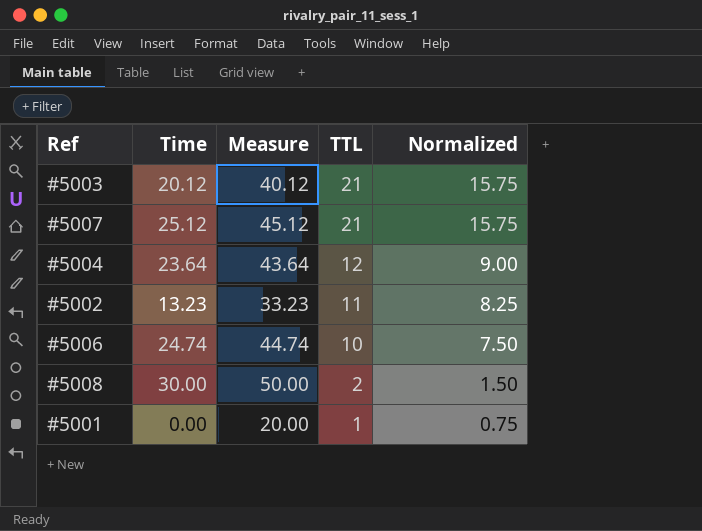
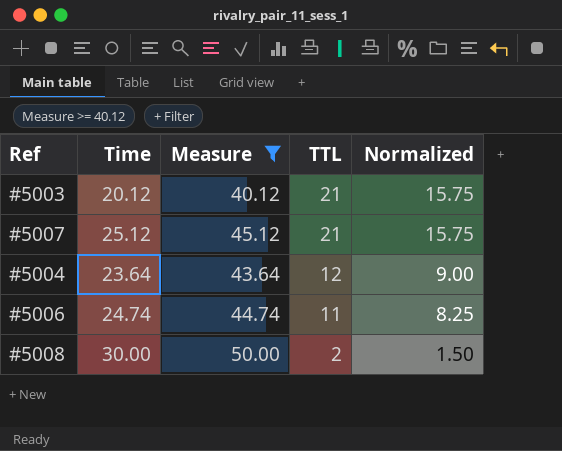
filter: none -> Measure >= 40.12
#5006 | TTL: 10 -> 11
#5006 | Normalized: 7.50 -> 8.25

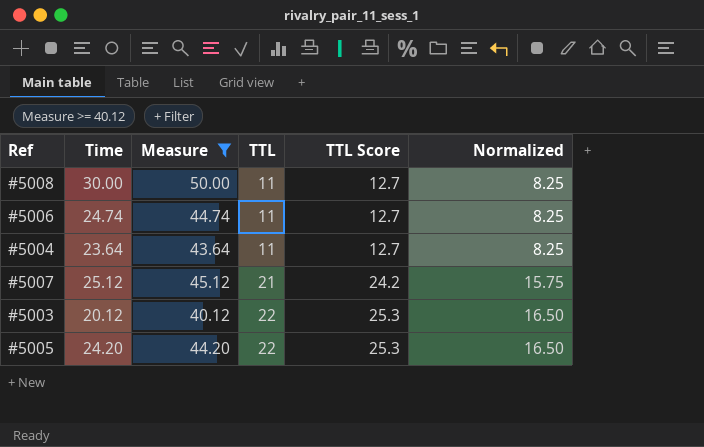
row order: TTL descending -> TTL ascending
column TTL Score | formula: none -> [TTL] * 1.15
#5008 | TTL: 2 -> 11
#5008 | Normalized: 1.50 -> 8.25
#5004 | TTL: 12 -> 11
#5004 | Normalized: 9.00 -> 8.25
#5003 | TTL: 21 -> 22
#5003 | Normalized: 15.75 -> 16.50
row #5005: none -> 24.20 | 44.20 | 22 | 25.3 | 16.50

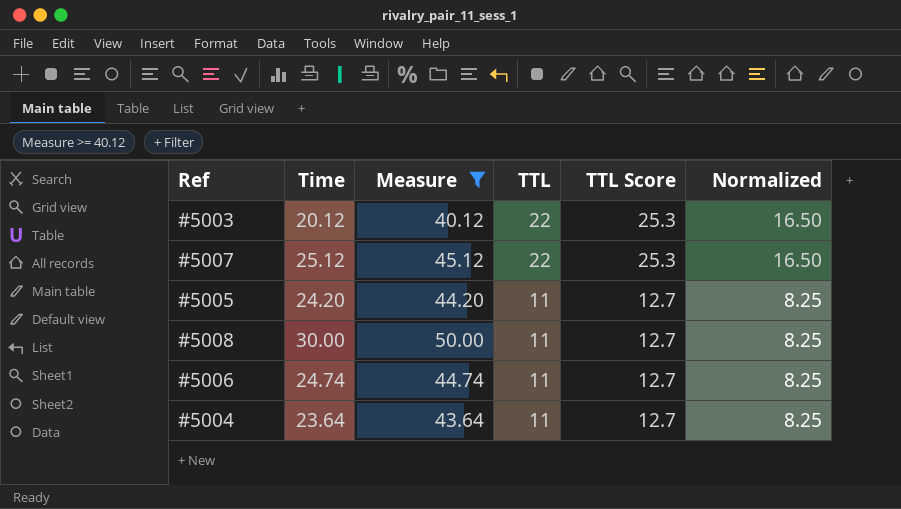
row order: TTL ascending -> TTL descending
#5007 | TTL: 21 -> 22
#5007 | TTL Score: 24.2 -> 25.3
#5007 | Normalized: 15.75 -> 16.50
#5005 | TTL: 22 -> 11
#5005 | TTL Score: 25.3 -> 12.7
#5005 | Normalized: 16.50 -> 8.25

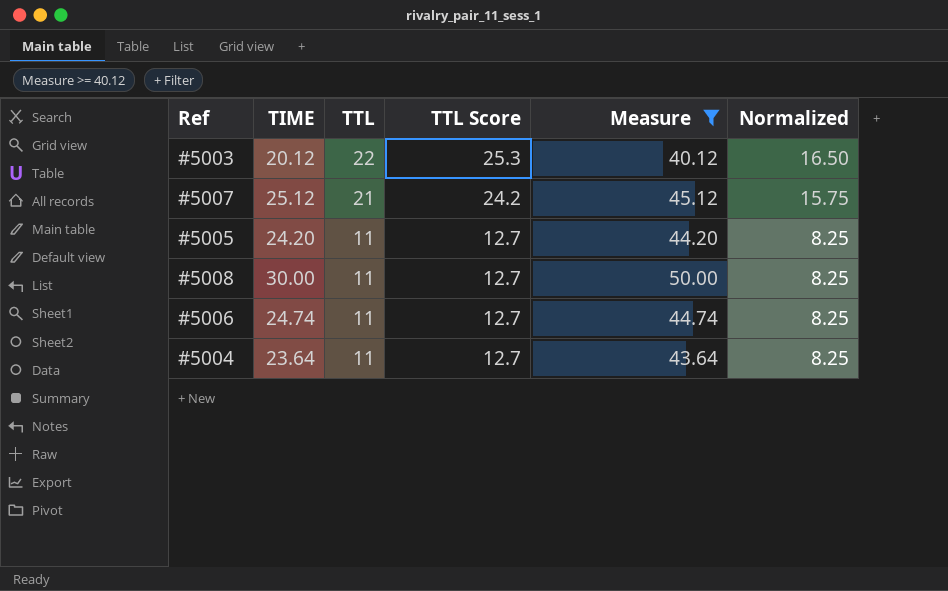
column name: Time -> TIME
column Measure | position: 3 -> 5
#5007 | TTL: 22 -> 21
#5007 | TTL Score: 25.3 -> 24.2
#5007 | Normalized: 16.50 -> 15.75

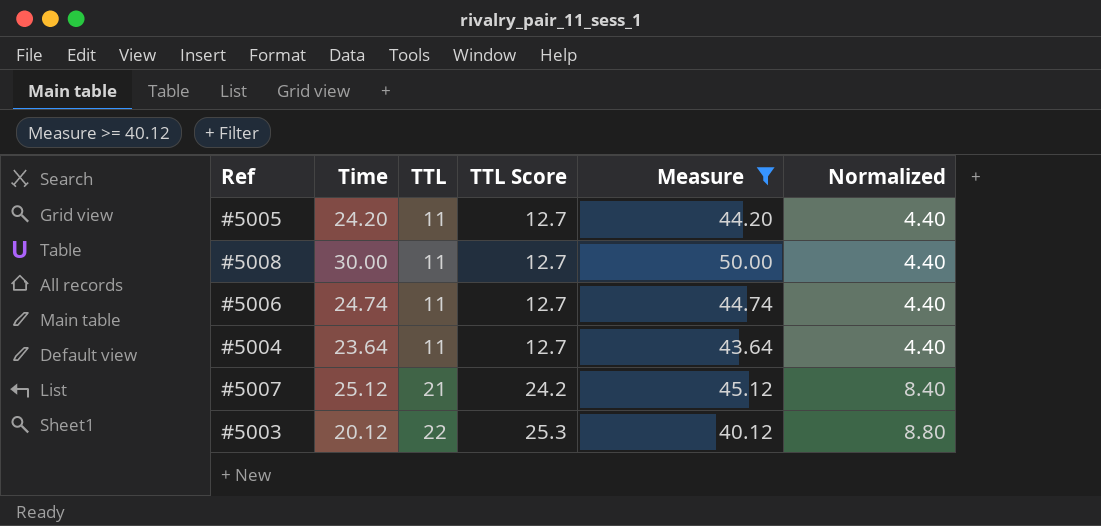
row order: TTL descending -> TTL ascending
column name: TIME -> Time
column Normalized | formula: [TTL] * 0.75 -> [TTL] * 0.4

